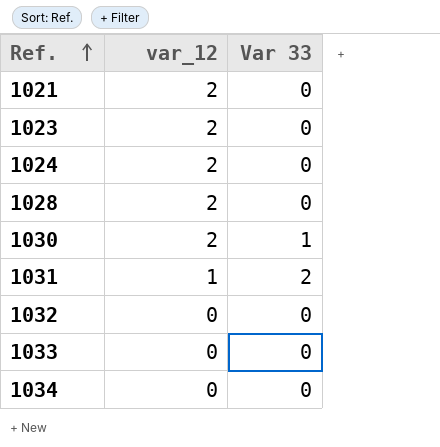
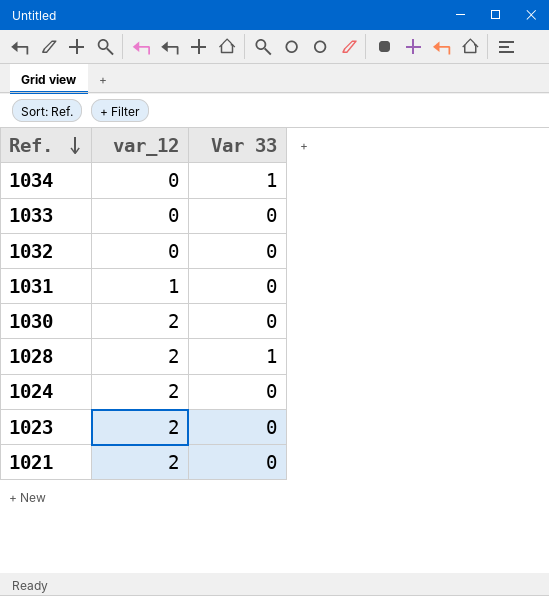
row order: Ref. ascending -> Ref. descending
1034 | Var 33: 0 -> 1
1031 | Var 33: 2 -> 0
1030 | Var 33: 1 -> 0
1028 | Var 33: 0 -> 1

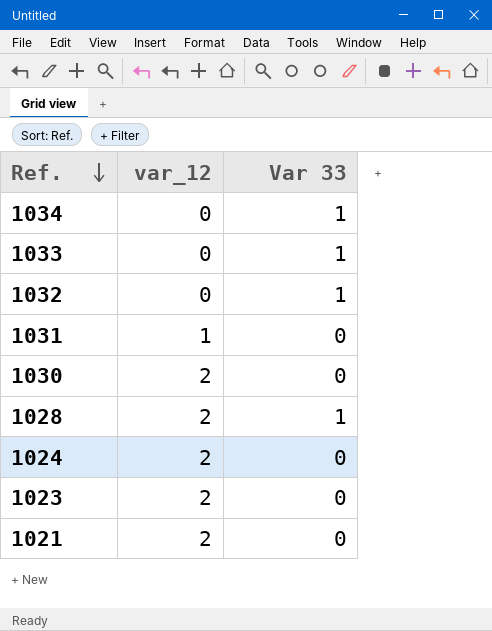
1033 | Var 33: 0 -> 1
1032 | Var 33: 0 -> 1

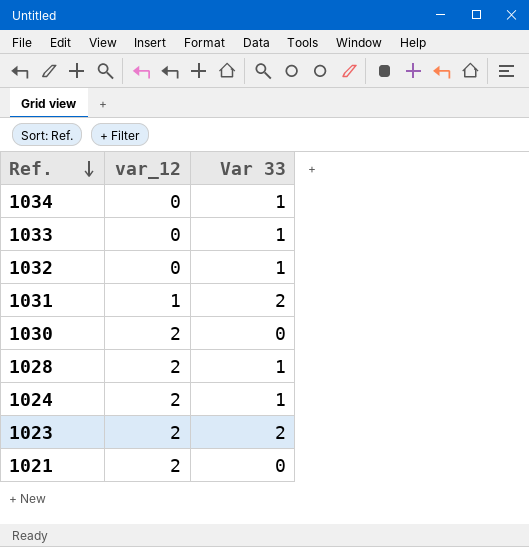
1031 | Var 33: 0 -> 2
1024 | Var 33: 0 -> 1
1023 | Var 33: 0 -> 2

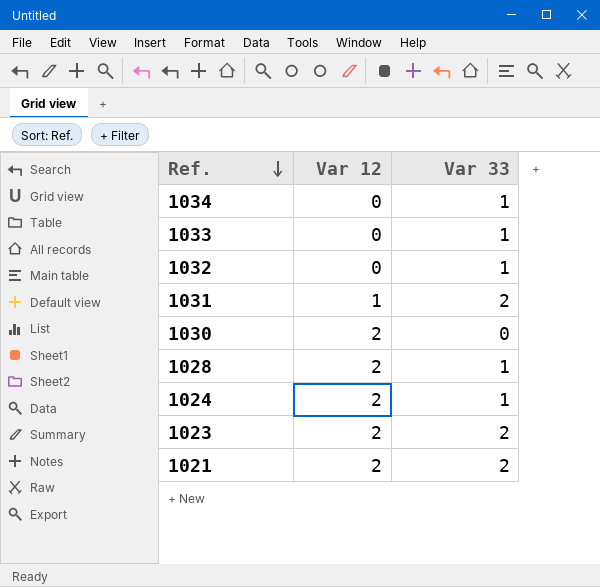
column name: var_12 -> Var 12
1021 | Var 33: 0 -> 2

